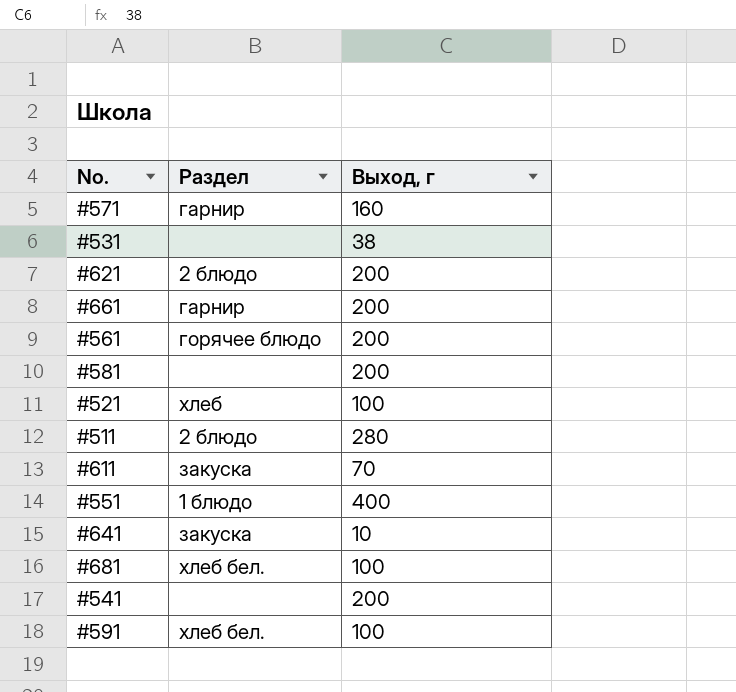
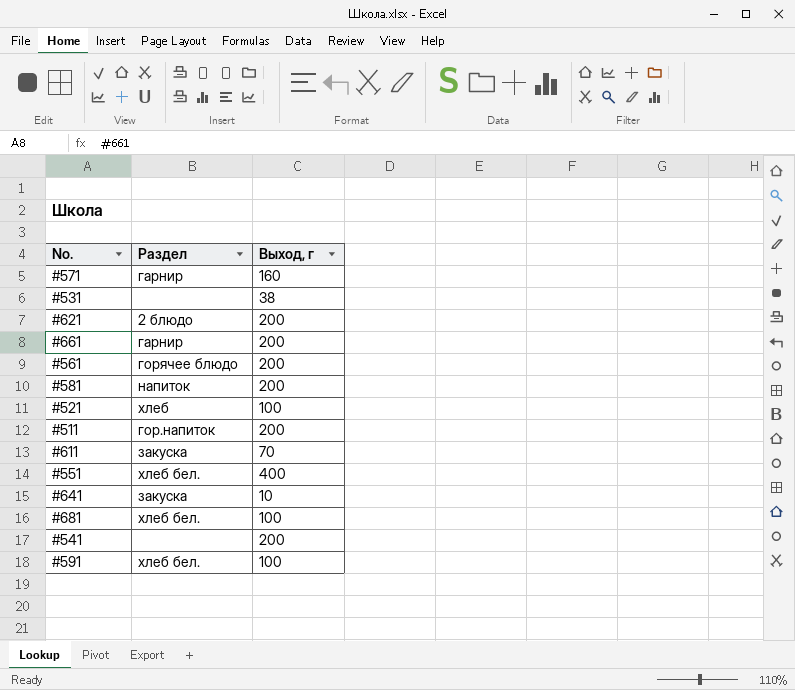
#581 | Раздел: none -> напиток
#511 | Раздел: 2 блюдо -> гор.напиток
#511 | Выход, г: 280 -> 200
#551 | Раздел: 1 блюдо -> хлеб бел.

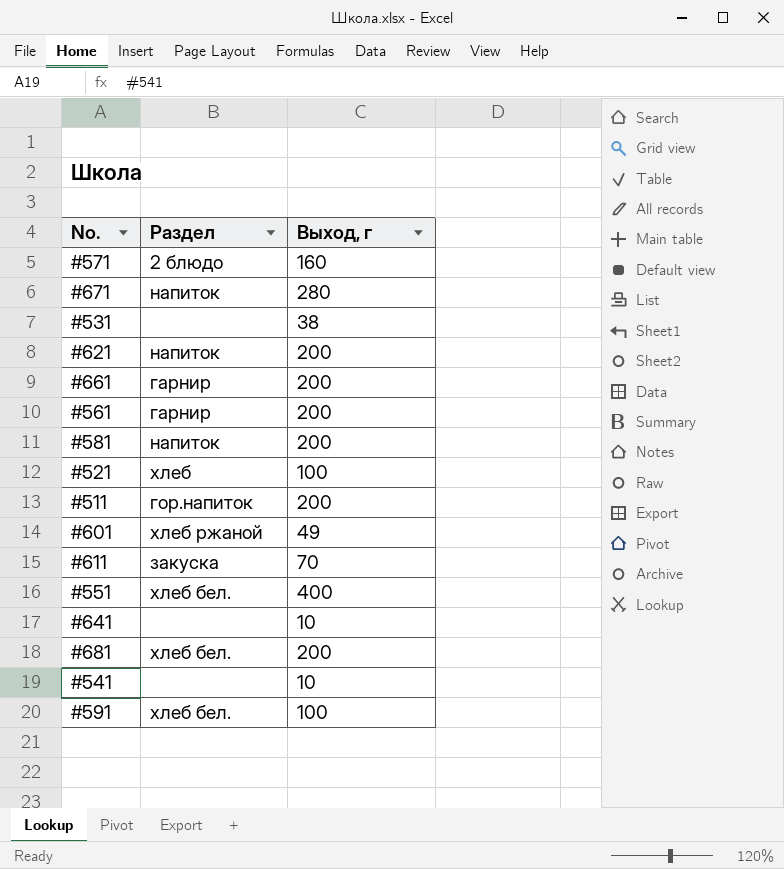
#571 | Раздел: гарнир -> 2 блюдо
row #671: none -> напиток | 280
#621 | Раздел: 2 блюдо -> напиток
#561 | Раздел: горячее блюдо -> гарнир
row #601: none -> хлеб ржаной | 49
#641 | Раздел: закуска -> none
#681 | Выход, г: 100 -> 200
#541 | Выход, г: 200 -> 10

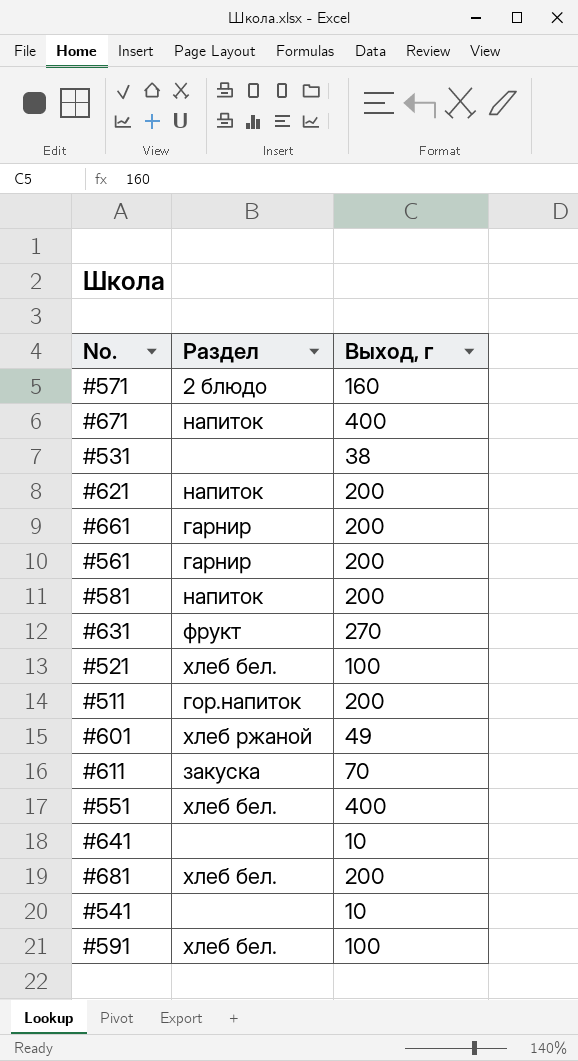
#671 | Выход, г: 280 -> 400
row #631: none -> фрукт | 270
#521 | Раздел: хлеб -> хлеб бел.

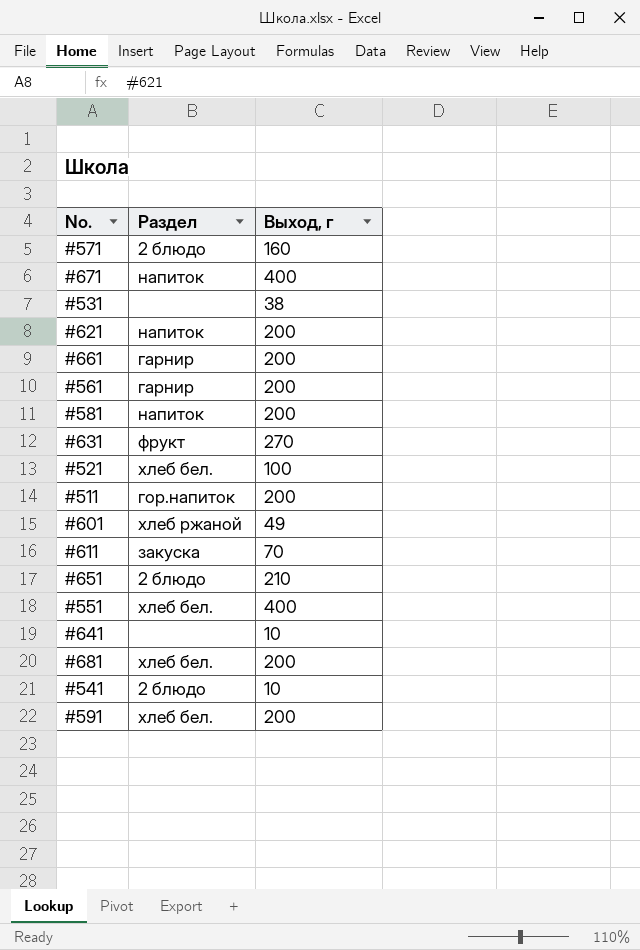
row #651: none -> 2 блюдо | 210
#541 | Раздел: none -> 2 блюдо
#591 | Выход, г: 100 -> 200

